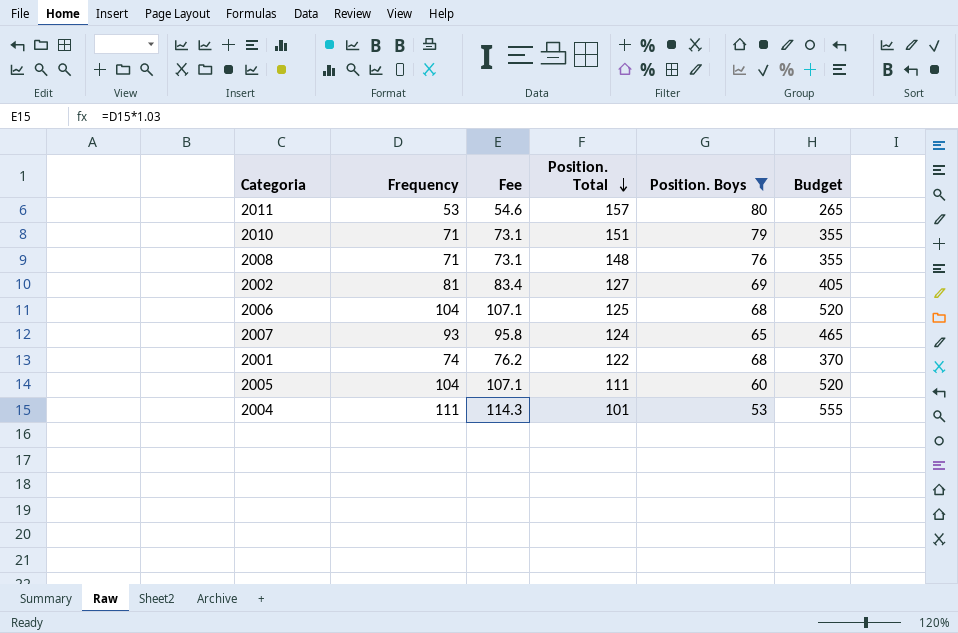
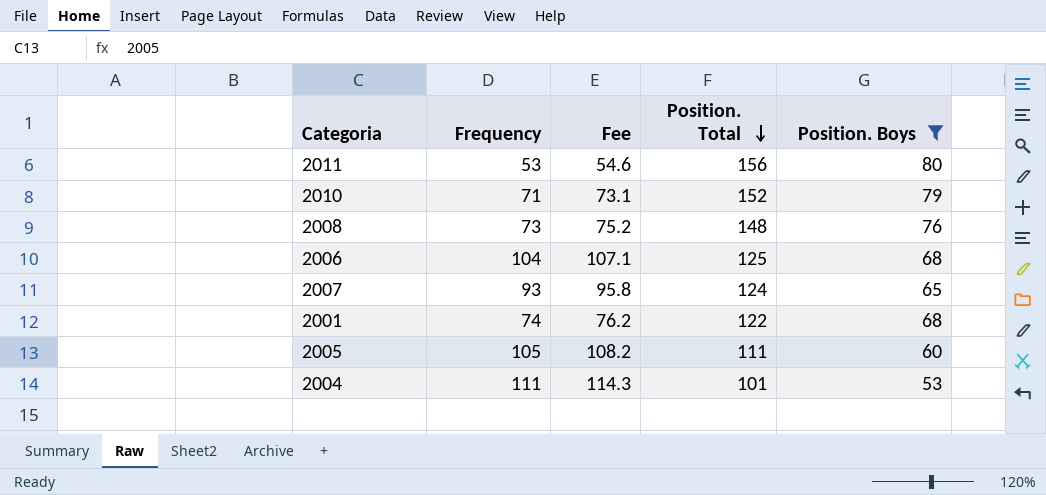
column Budget | formula: [Frequency] * 5 -> none
row 2002: 81 | 83.4 | 127 | 69 | 405 -> none
2011 | Position. Total: 157 -> 156
2010 | Position. Total: 151 -> 152
2008 | Frequency: 71 -> 73
2008 | Fee: 73.1 -> 75.2
2005 | Frequency: 104 -> 105
2005 | Fee: 107.1 -> 108.2

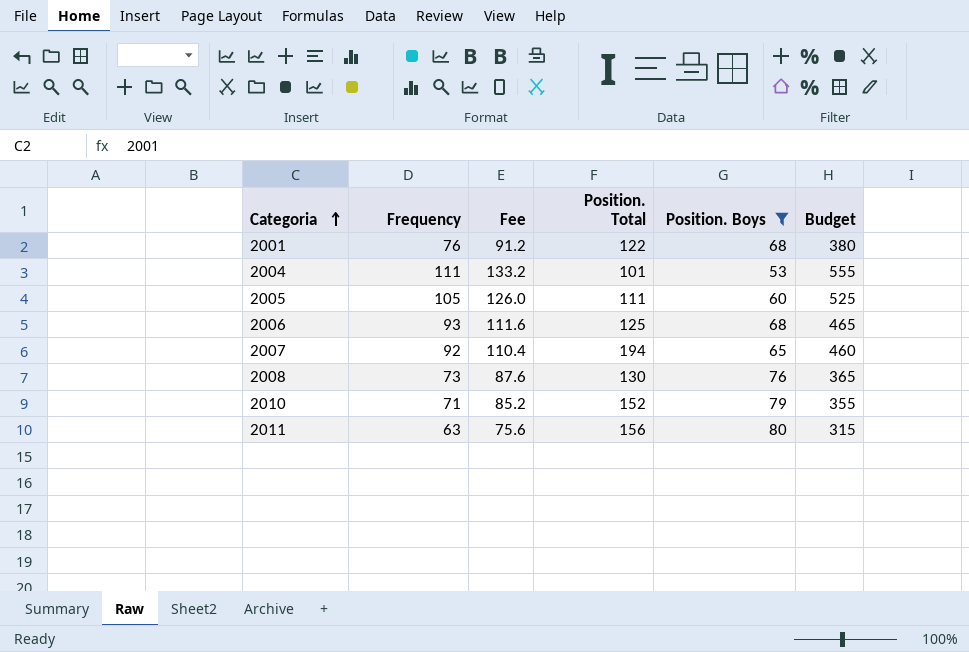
row order: Position. Total descending -> Categoria ascending
column Fee | formula: [Frequency] * 1.03 -> [Frequency] * 1.2
column Budget | formula: none -> [Frequency] * 5
2001 | Frequency: 74 -> 76
2006 | Frequency: 104 -> 93
2007 | Frequency: 93 -> 92
2007 | Position. Total: 124 -> 194
2008 | Position. Total: 148 -> 130
2011 | Frequency: 53 -> 63

